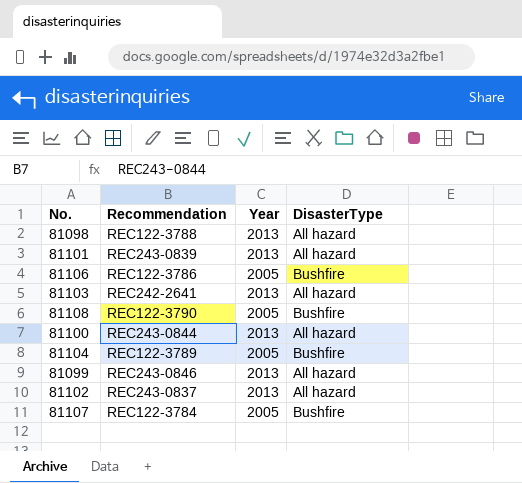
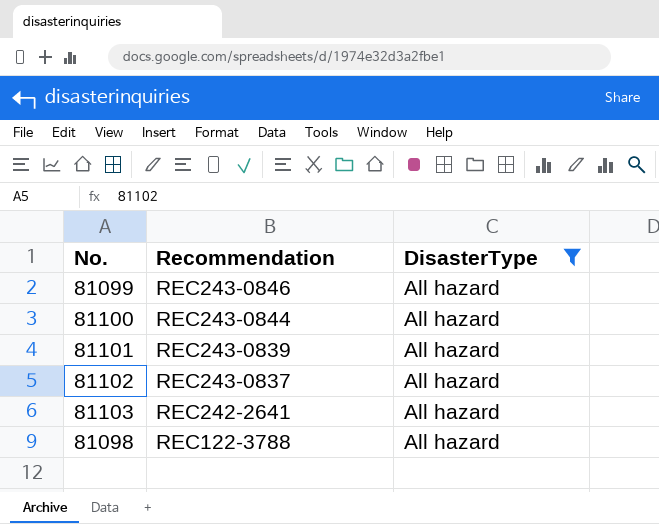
filter: none -> DisasterType = All hazard
row order: none -> Recommendation descending
column Year | position: 3 -> none

